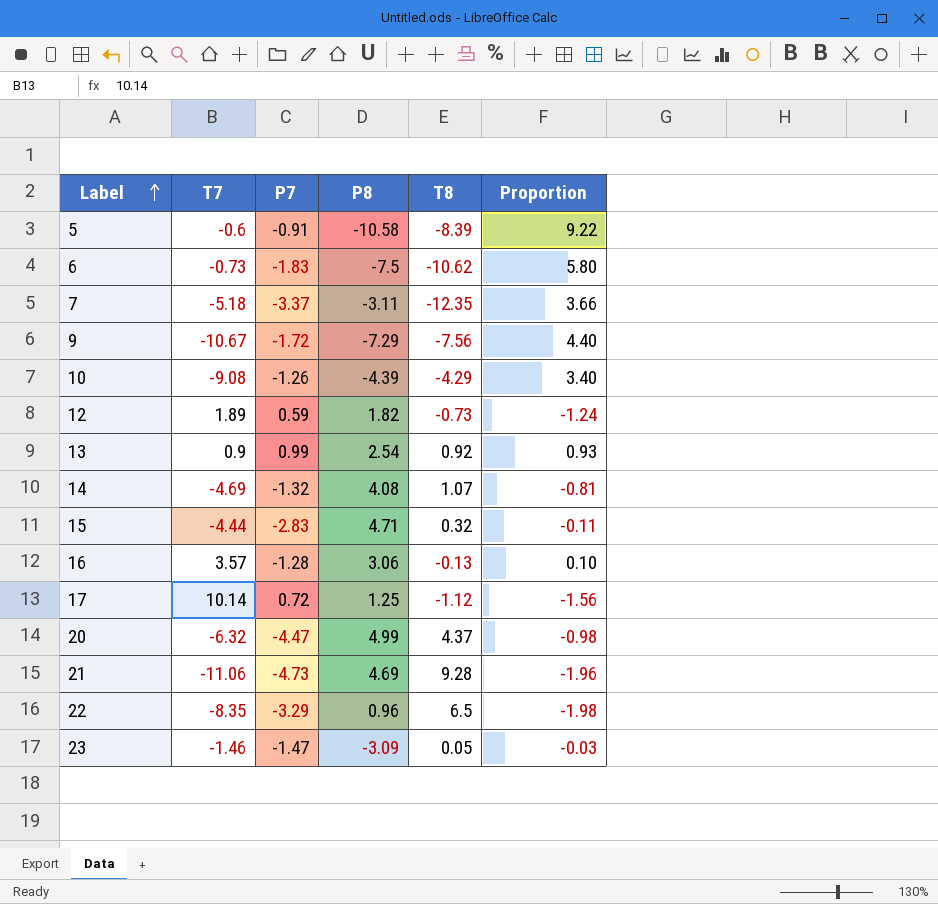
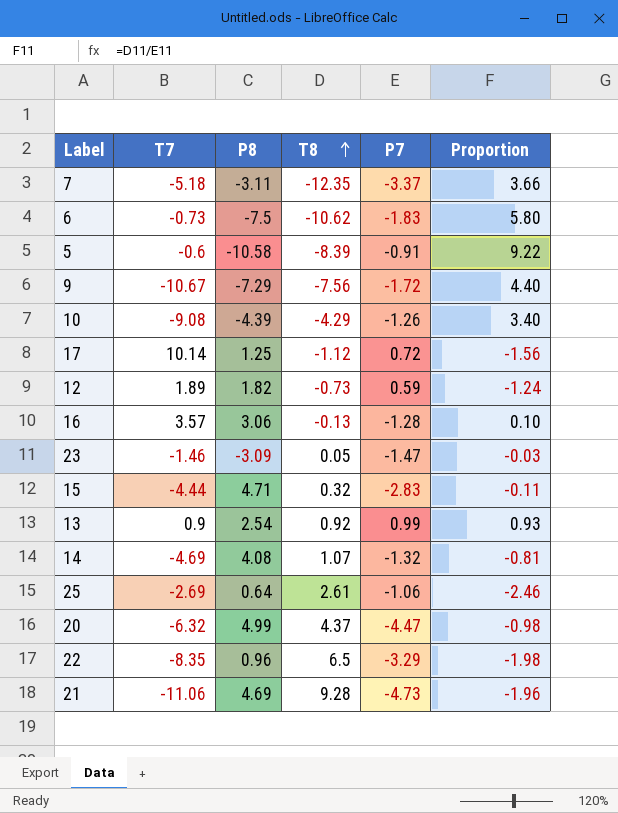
row order: Label ascending -> T8 ascending
column P7 | position: 3 -> 5
row 25: none -> -2.69 | 0.64 | 2.61 | -1.06 | -2.46

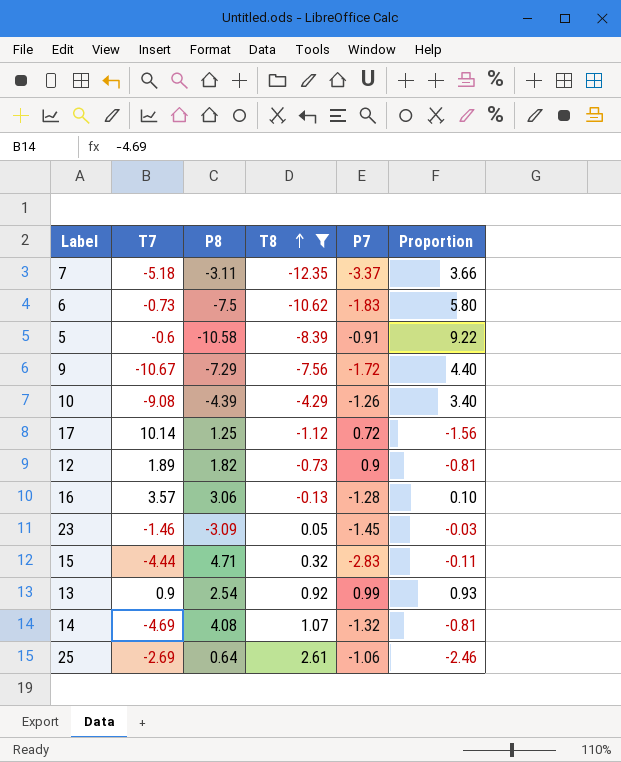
filter: none -> T8 <= 2.61
12 | P7: 0.59 -> 0.9
12 | Proportion: -1.24 -> -0.81
23 | P7: -1.47 -> -1.45

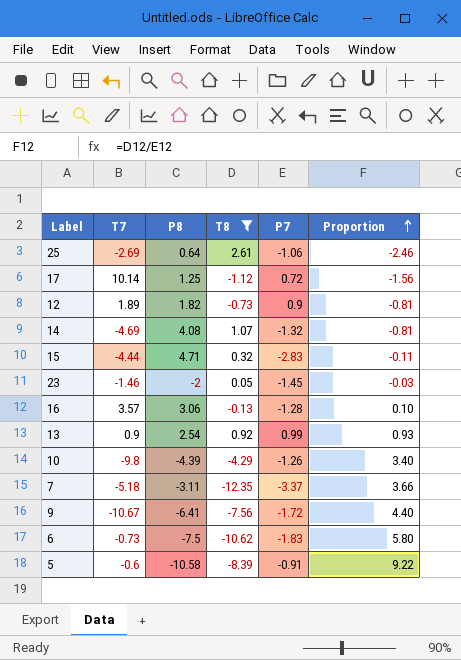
row order: T8 ascending -> Proportion ascending
23 | P8: -3.09 -> -2
10 | T7: -9.08 -> -9.8
9 | P8: -7.29 -> -6.41

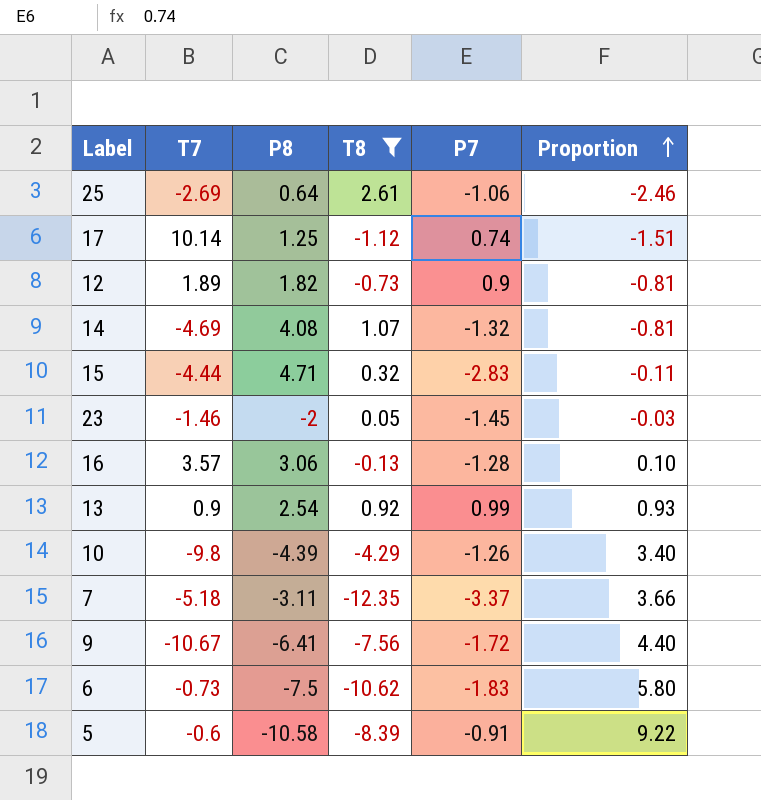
17 | P7: 0.72 -> 0.74
17 | Proportion: -1.56 -> -1.51

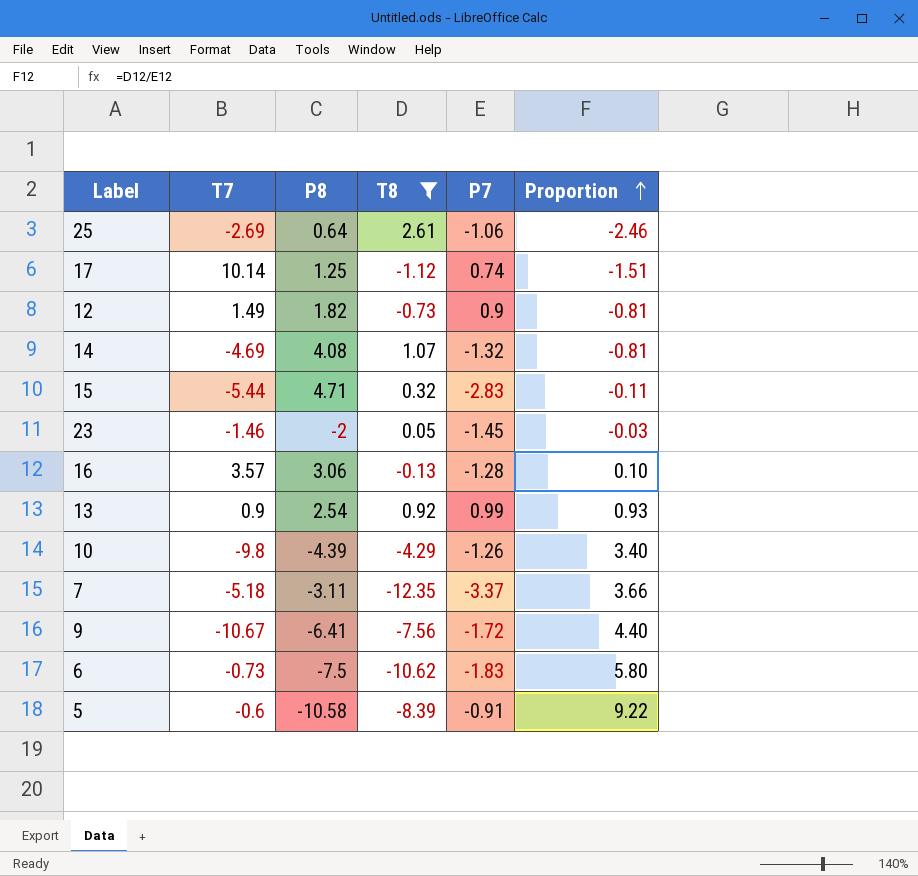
12 | T7: 1.89 -> 1.49
15 | T7: -4.44 -> -5.44

